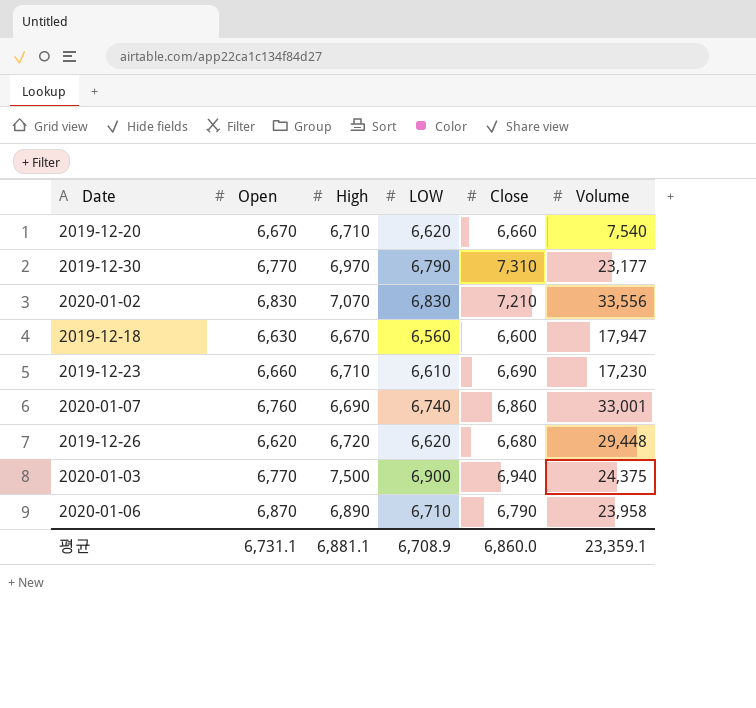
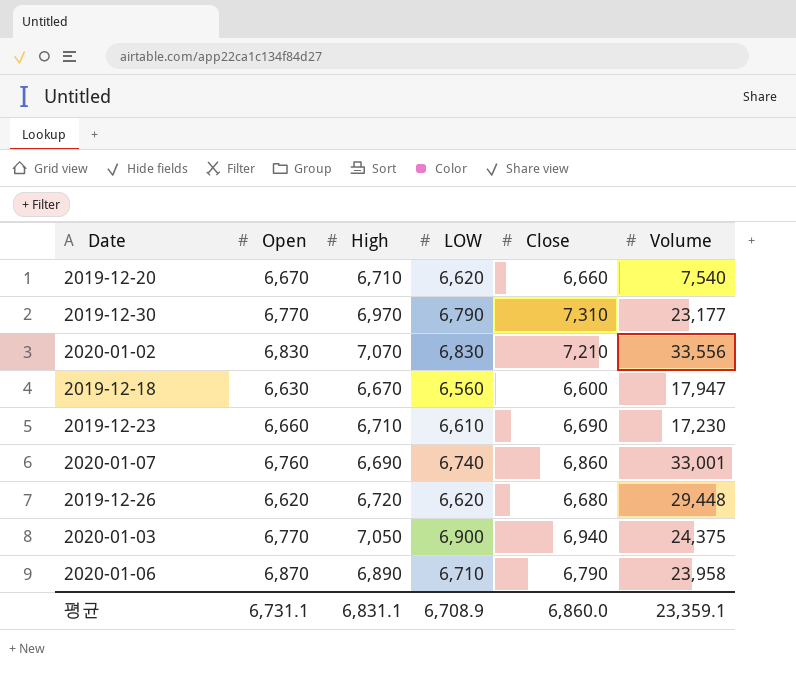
2020-01-03 | High: 7,500 -> 7,050
평균 | High: 6,881.1 -> 6,831.1

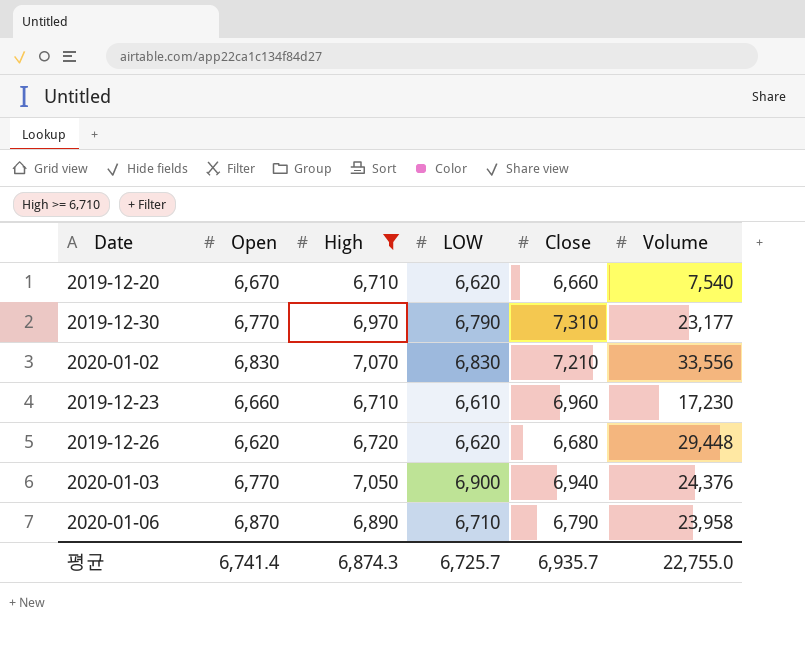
filter: none -> High >= 6,710
2019-12-23 | Close: 6,690 -> 6,960
2020-01-03 | Volume: 24,375 -> 24,376
평균 | Open: 6,731.1 -> 6,741.4
평균 | High: 6,831.1 -> 6,874.3
평균 | LOW: 6,708.9 -> 6,725.7
평균 | Close: 6,860.0 -> 6,935.7
평균 | Volume: 23,359.1 -> 22,755.0

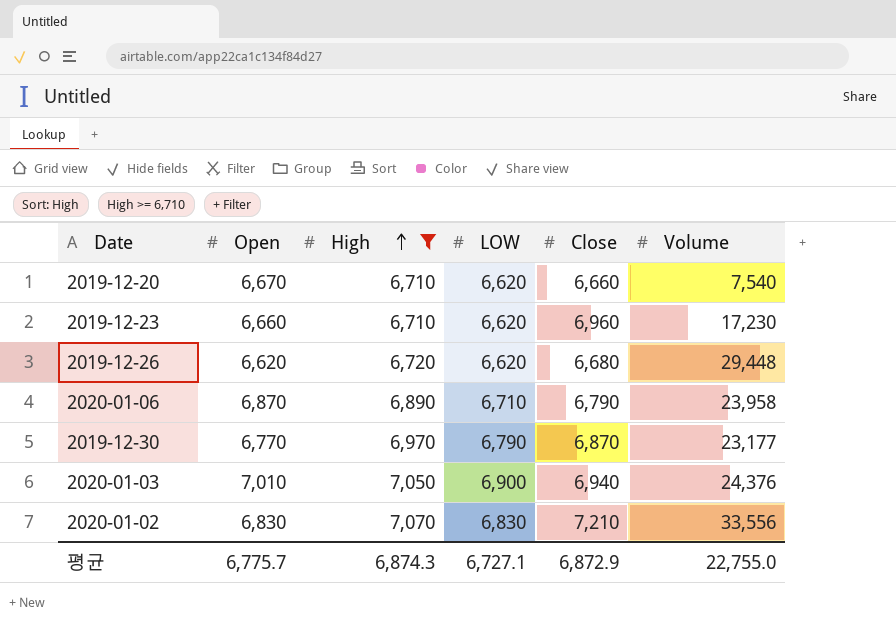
row order: none -> High ascending
2019-12-23 | LOW: 6,610 -> 6,620
2019-12-30 | Close: 7,310 -> 6,870
2020-01-03 | Open: 6,770 -> 7,010
평균 | Open: 6,741.4 -> 6,775.7
평균 | LOW: 6,725.7 -> 6,727.1
평균 | Close: 6,935.7 -> 6,872.9

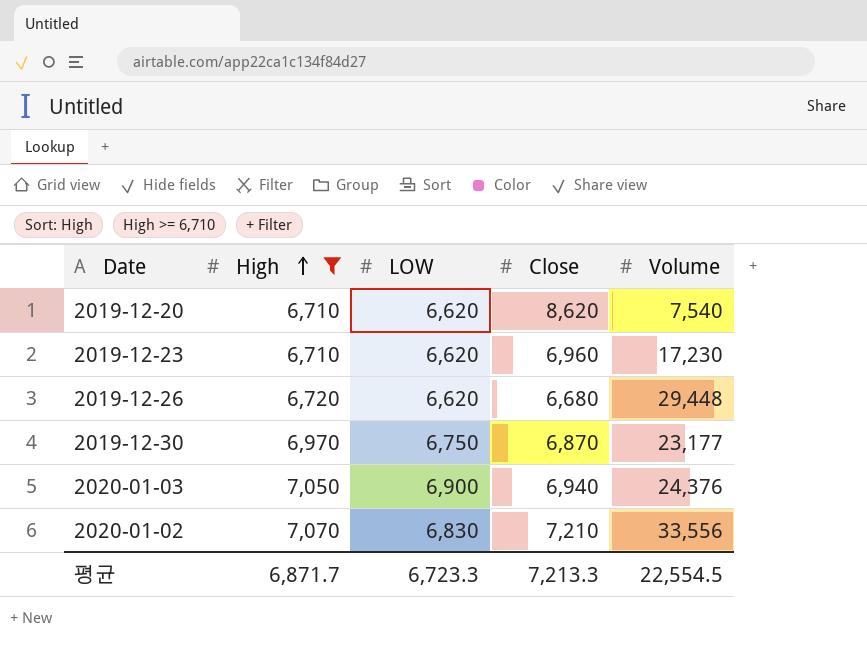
column Open | position: 2 -> none
row 2020-01-06: 6,870 | 6,890 | 6,710 | 6,790 | 23,958 -> none
2019-12-20 | Close: 6,660 -> 8,620
2019-12-30 | LOW: 6,790 -> 6,750
평균 | High: 6,874.3 -> 6,871.7
평균 | LOW: 6,727.1 -> 6,723.3
평균 | Close: 6,872.9 -> 7,213.3
평균 | Volume: 22,755.0 -> 22,554.5

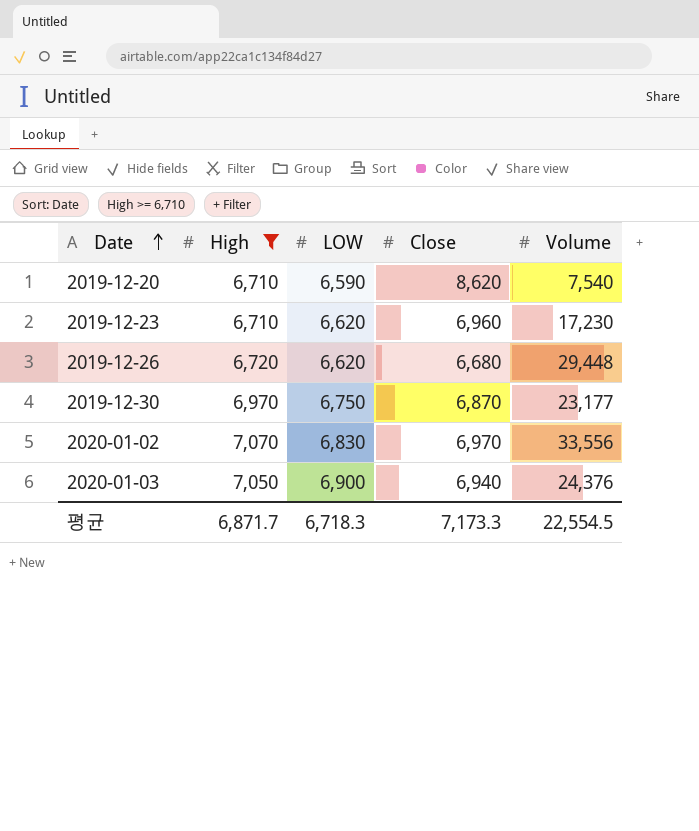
row order: High ascending -> Date ascending
2019-12-20 | LOW: 6,620 -> 6,590
2020-01-02 | Close: 7,210 -> 6,970
평균 | LOW: 6,723.3 -> 6,718.3
평균 | Close: 7,213.3 -> 7,173.3

